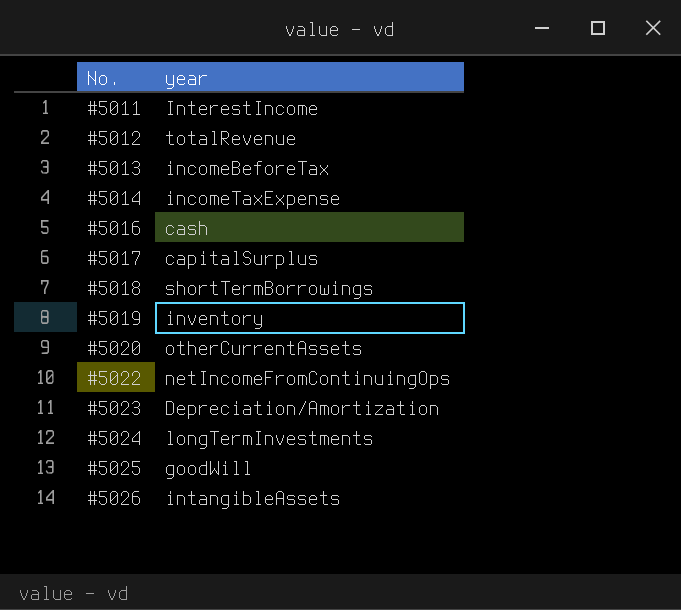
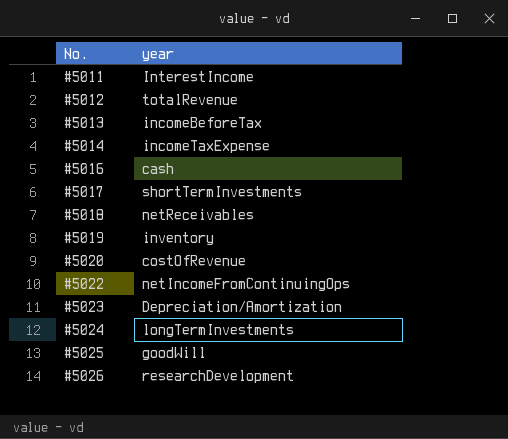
#5017 | year: capitalSurplus -> shortTermInvestments
#5018 | year: shortTermBorrowings -> netReceivables
#5020 | year: otherCurrentAssets -> costOfRevenue
#5026 | year: intangibleAssets -> researchDevelopment

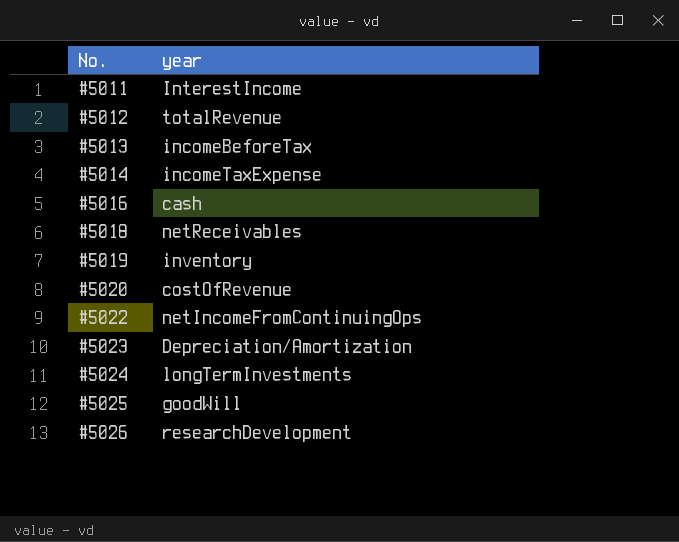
row #5017: shortTermInvestments -> none

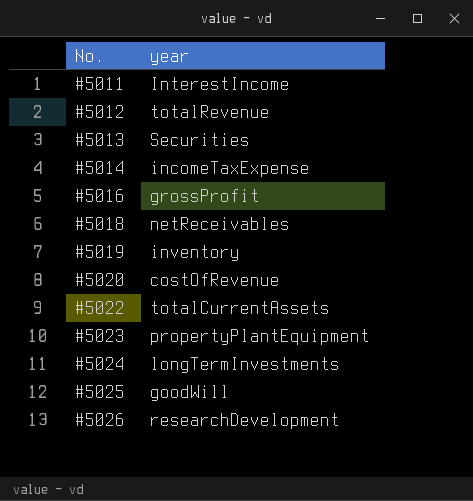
#5013 | year: incomeBeforeTax -> Securities
#5016 | year: cash -> grossProfit
#5022 | year: netIncomeFromContinuingOps -> totalCurrentAssets
#5023 | year: Depreciation/Amortization -> propertyPlantEquipment

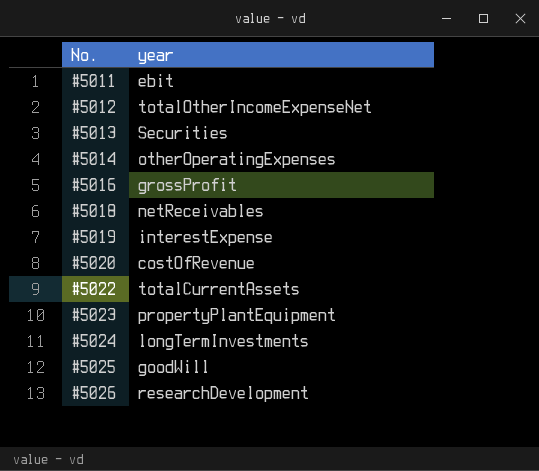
#5011 | year: InterestIncome -> ebit
#5012 | year: totalRevenue -> totalOtherIncomeExpenseNet
#5014 | year: incomeTaxExpense -> otherOperatingExpenses
#5019 | year: inventory -> interestExpense

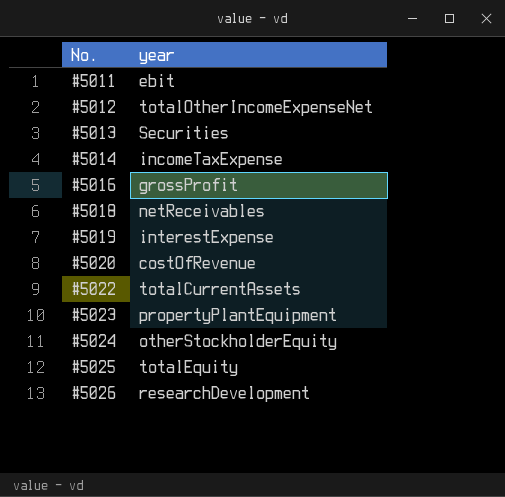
#5014 | year: otherOperatingExpenses -> incomeTaxExpense
#5024 | year: longTermInvestments -> otherStockholderEquity
#5025 | year: goodWill -> totalEquity

